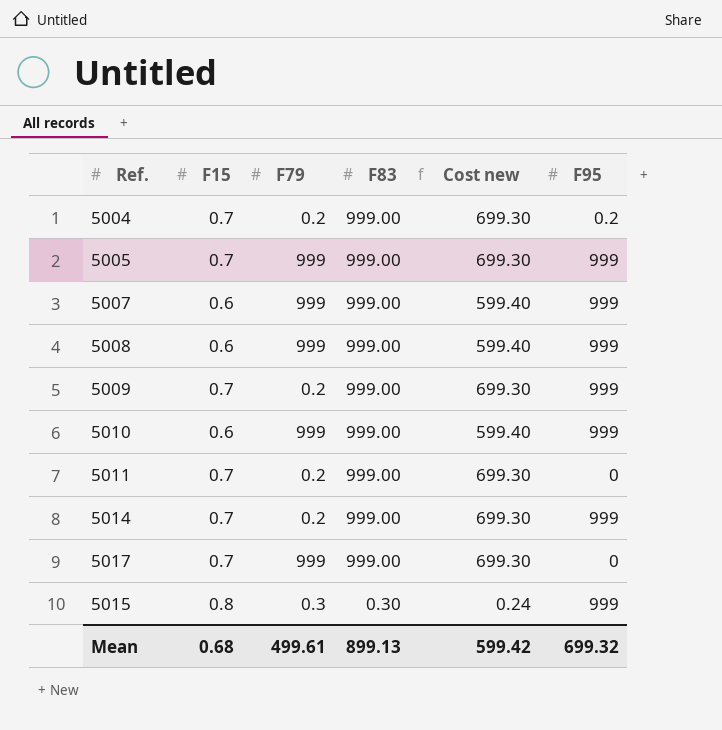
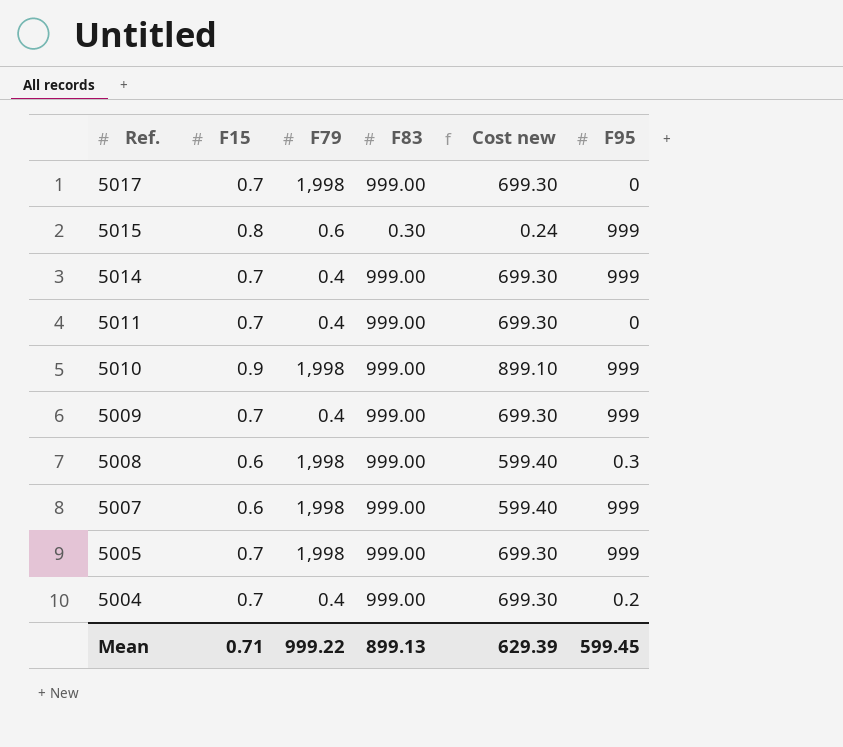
row order: F83 descending -> Ref. descending
5017 | F79: 999 -> 1,998
5015 | F79: 0.3 -> 0.6
5014 | F79: 0.2 -> 0.4
5011 | F79: 0.2 -> 0.4
5010 | F15: 0.6 -> 0.9
5010 | F79: 999 -> 1,998
5010 | Cost new: 599.40 -> 899.10
5009 | F79: 0.2 -> 0.4
5008 | F79: 999 -> 1,998
5008 | F95: 999 -> 0.3
5007 | F79: 999 -> 1,998
5005 | F79: 999 -> 1,998
5004 | F79: 0.2 -> 0.4
Mean | F15: 0.68 -> 0.71
Mean | F79: 499.61 -> 999.22
Mean | Cost new: 599.42 -> 629.39
Mean | F95: 699.32 -> 599.45

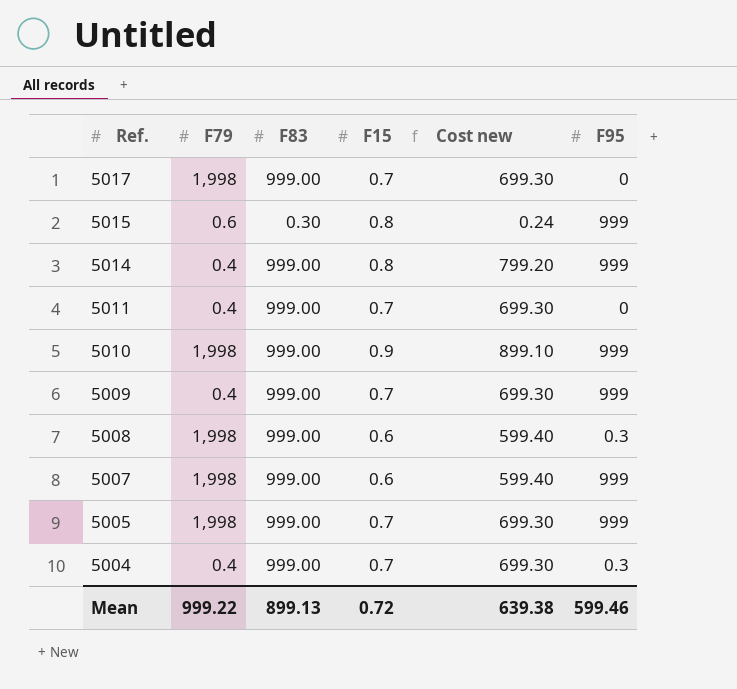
column F15 | position: 2 -> 4
5014 | F15: 0.7 -> 0.8
5014 | Cost new: 699.30 -> 799.20
5004 | F95: 0.2 -> 0.3
Mean | F15: 0.71 -> 0.72
Mean | Cost new: 629.39 -> 639.38
Mean | F95: 599.45 -> 599.46

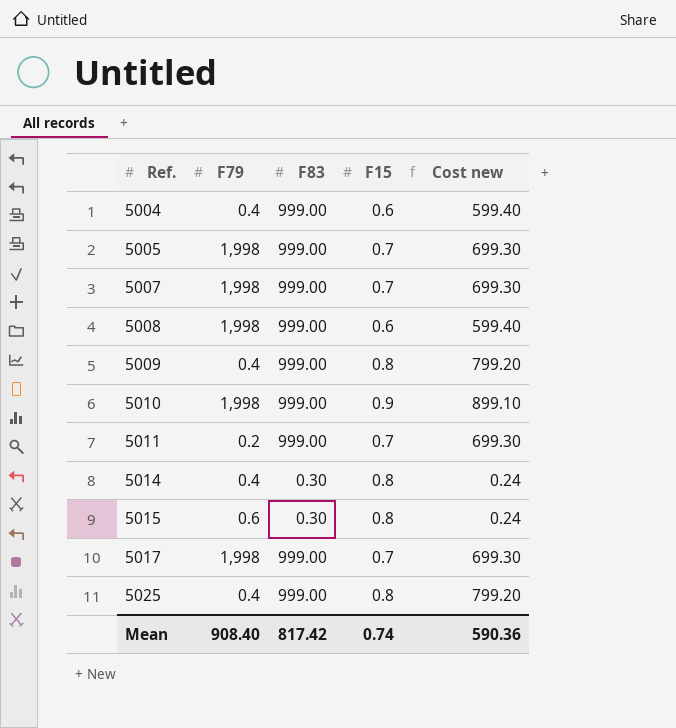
row order: Ref. descending -> Ref. ascending
column F95 | position: 6 -> none
5004 | F15: 0.7 -> 0.6
5004 | Cost new: 699.30 -> 599.40
5007 | F15: 0.6 -> 0.7
5007 | Cost new: 599.40 -> 699.30
5009 | F15: 0.7 -> 0.8
5009 | Cost new: 699.30 -> 799.20
5011 | F79: 0.4 -> 0.2
5014 | F83: 999.00 -> 0.30
5014 | Cost new: 799.20 -> 0.24
row 5025: none -> 0.4 | 999.00 | 0.8 | 799.20
Mean | F79: 999.22 -> 908.40
Mean | F83: 899.13 -> 817.42
Mean | F15: 0.72 -> 0.74
Mean | Cost new: 639.38 -> 590.36

